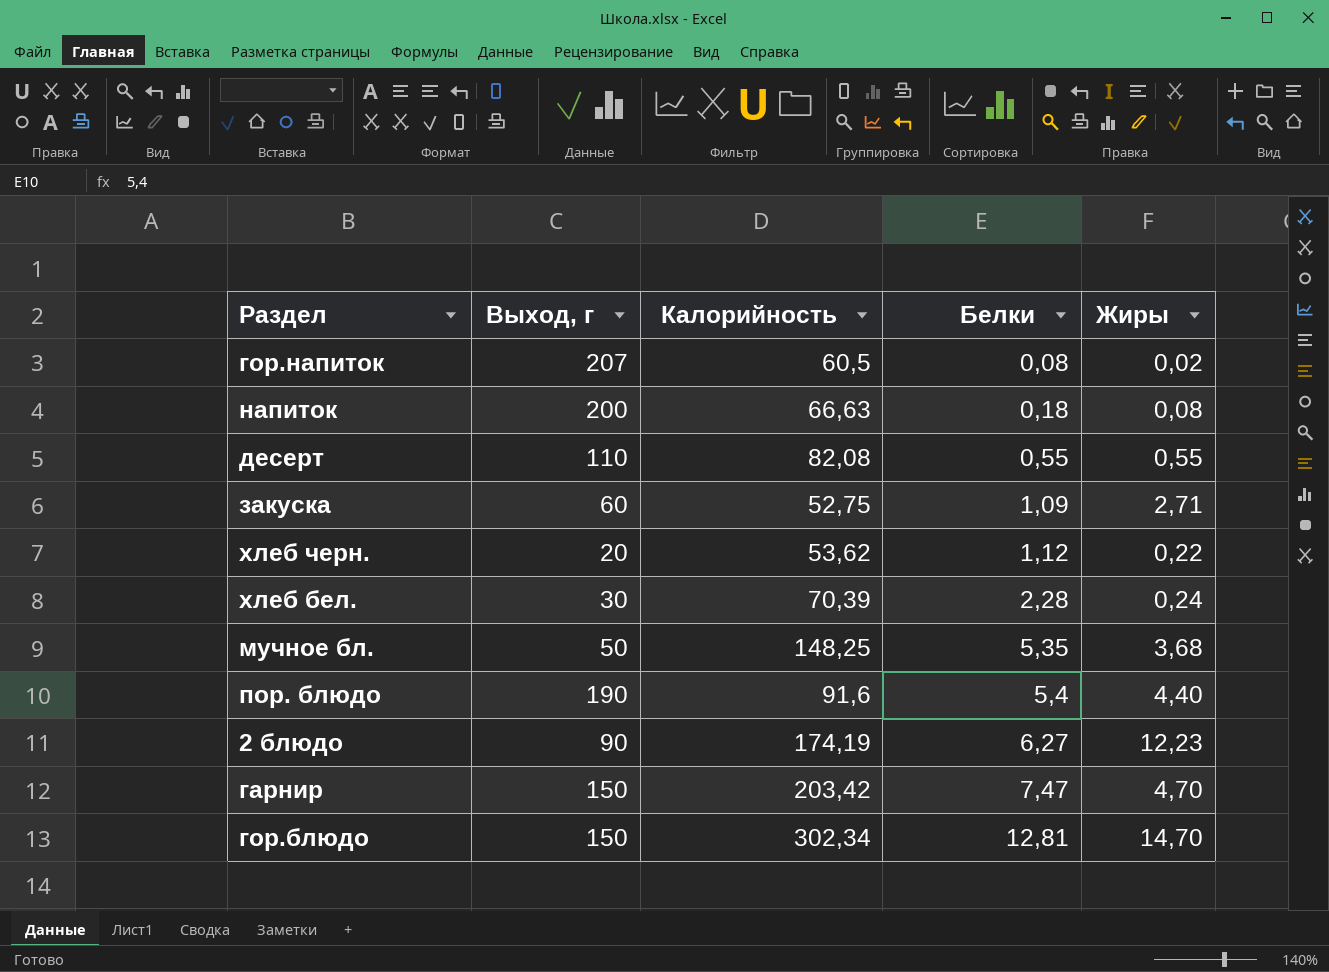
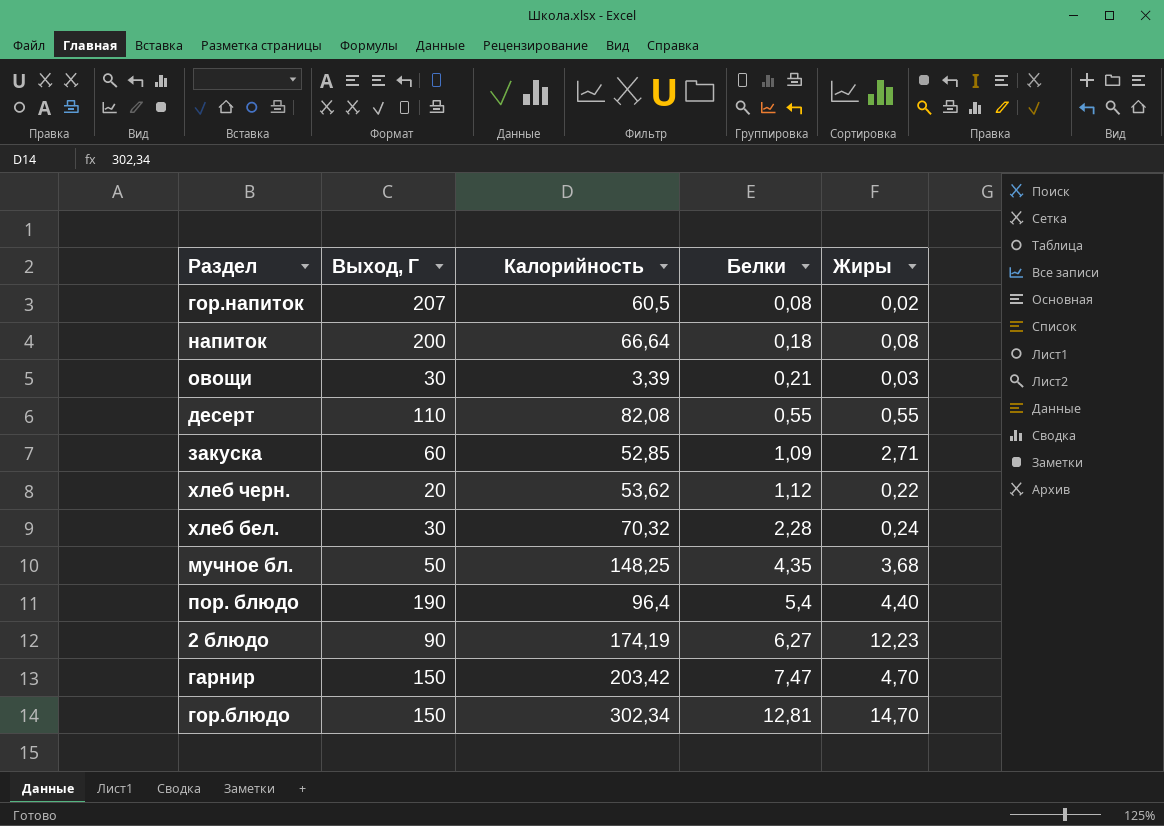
column name: Выход, г -> Выход, Г
напиток | Калорийность: 66,63 -> 66,64
row овощи: none -> 30 | 3,39 | 0,21 | 0,03
закуска | Калорийность: 52,75 -> 52,85
хлеб бел. | Калорийность: 70,39 -> 70,32
мучное бл. | Белки: 5,35 -> 4,35
пор. блюдо | Калорийность: 91,6 -> 96,4

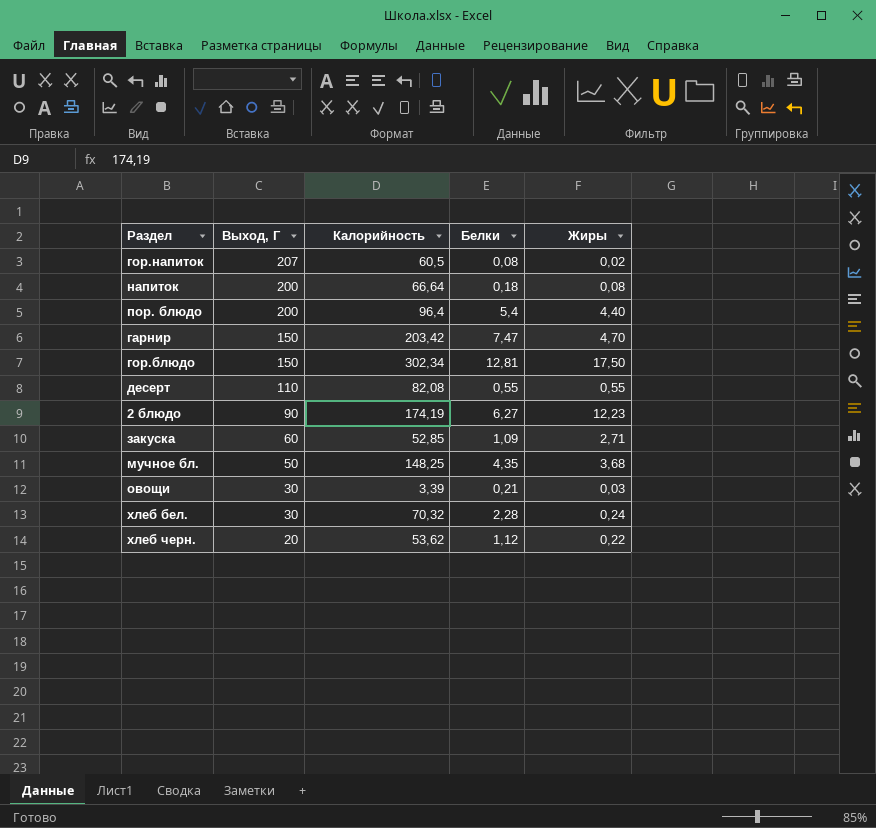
row order: Белки ascending -> Выход, Г descending
пор. блюдо | Выход, Г: 190 -> 200
гор.блюдо | Жиры: 14,70 -> 17,50

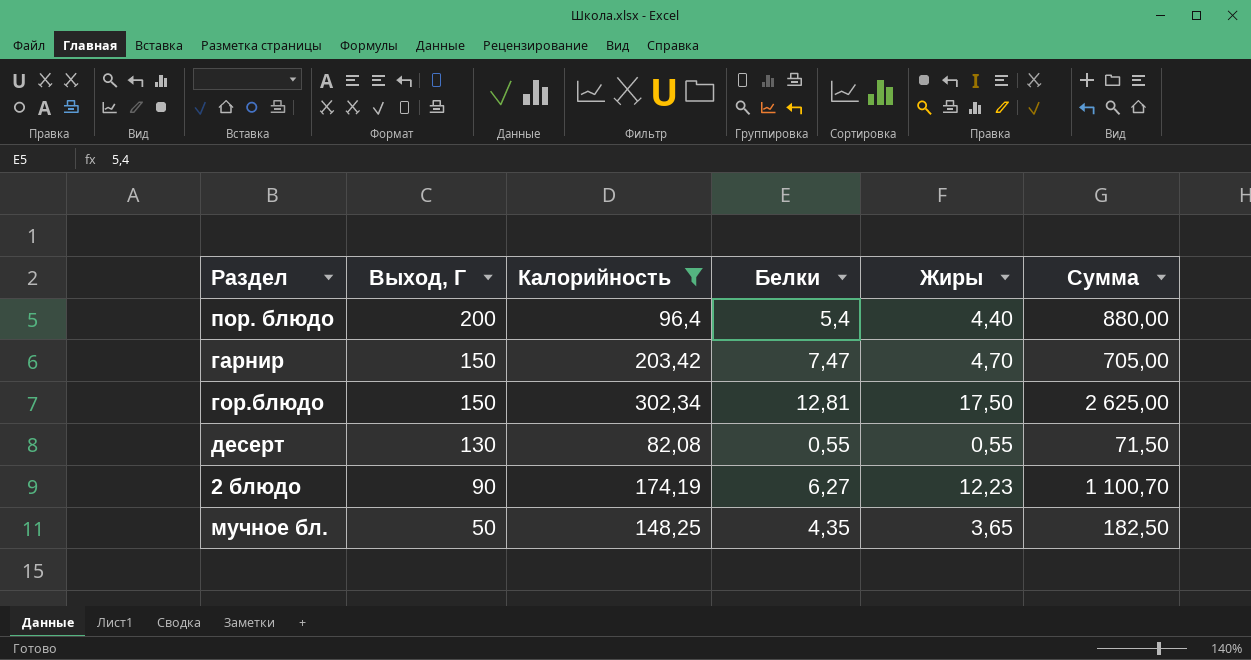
filter: none -> Калорийность >= 82,08
column Сумма | formula: none -> [Выход, Г] * [Жиры]
десерт | Выход, Г: 110 -> 130
мучное бл. | Жиры: 3,68 -> 3,65

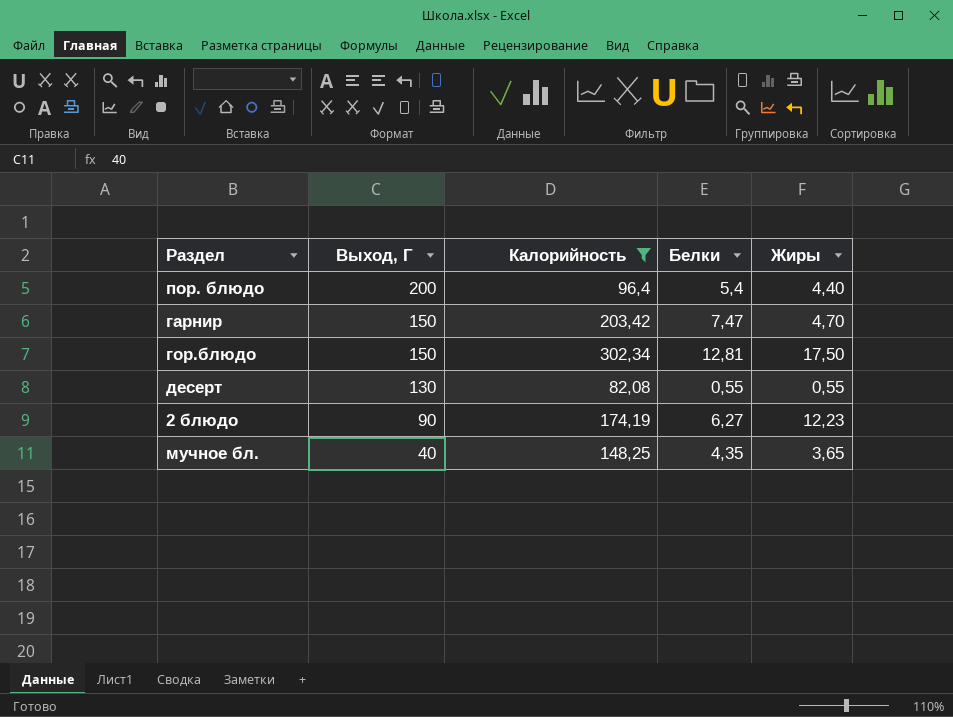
column Сумма | formula: [Выход, Г] * [Жиры] -> none
мучное бл. | Выход, Г: 50 -> 40

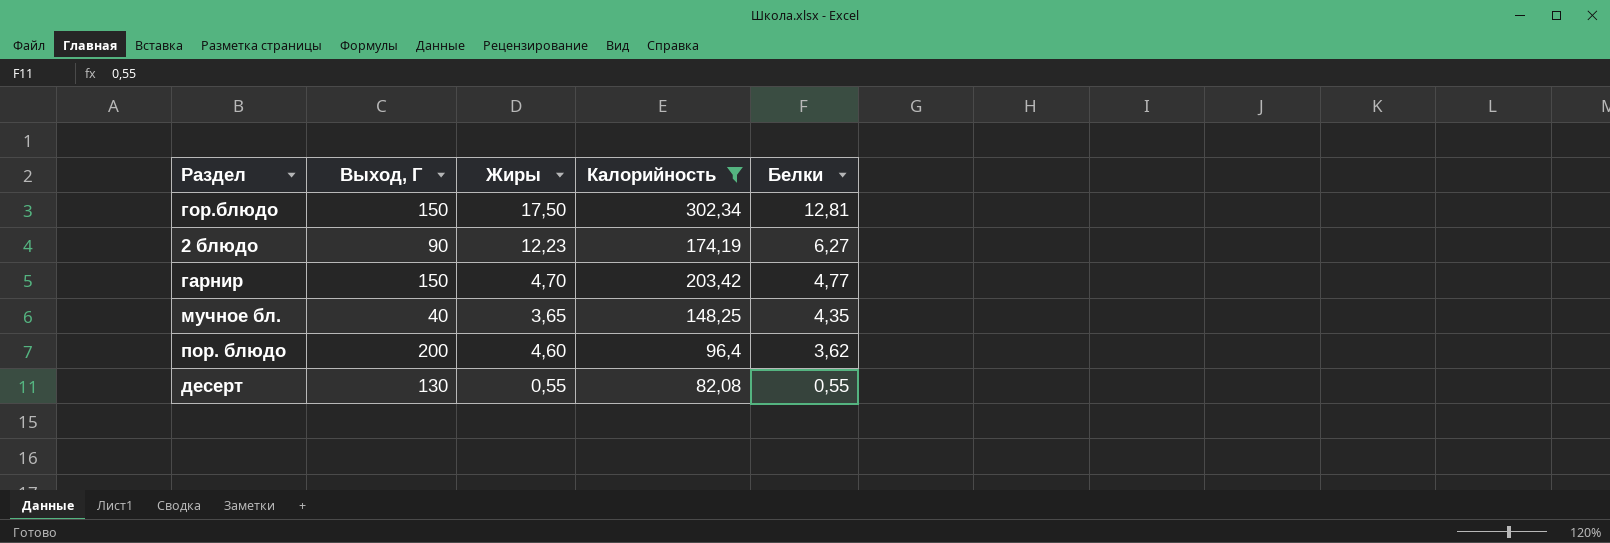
row order: Выход, Г descending -> Белки descending
column Жиры | position: 5 -> 3
гарнир | Белки: 7,47 -> 4,77
пор. блюдо | Жиры: 4,40 -> 4,60
пор. блюдо | Белки: 5,4 -> 3,62

